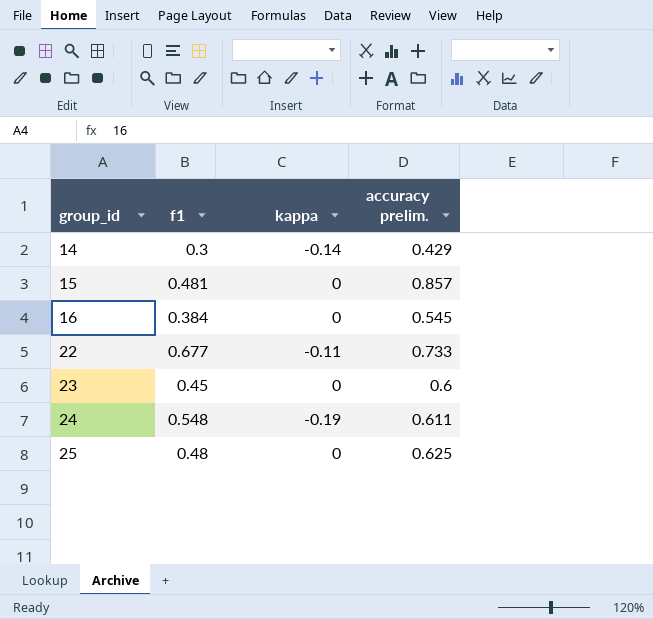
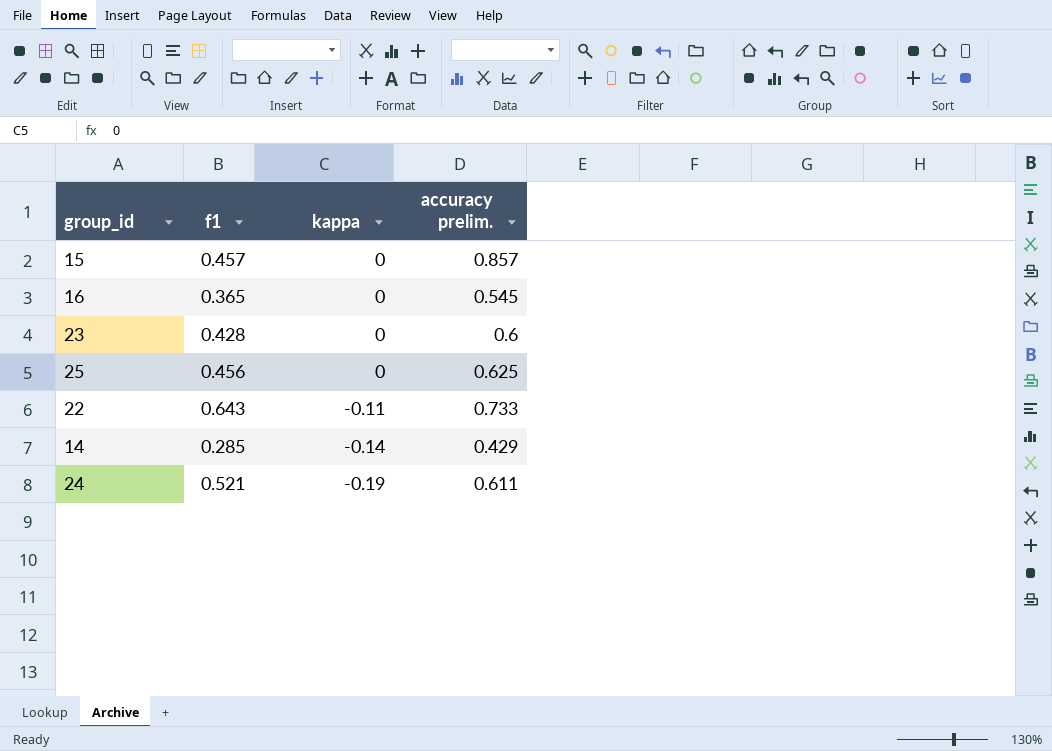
row order: group_id ascending -> kappa descending
15 | f1: 0.481 -> 0.457
16 | f1: 0.384 -> 0.365
23 | f1: 0.45 -> 0.428
25 | f1: 0.48 -> 0.456
22 | f1: 0.677 -> 0.643
14 | f1: 0.3 -> 0.285
24 | f1: 0.548 -> 0.521

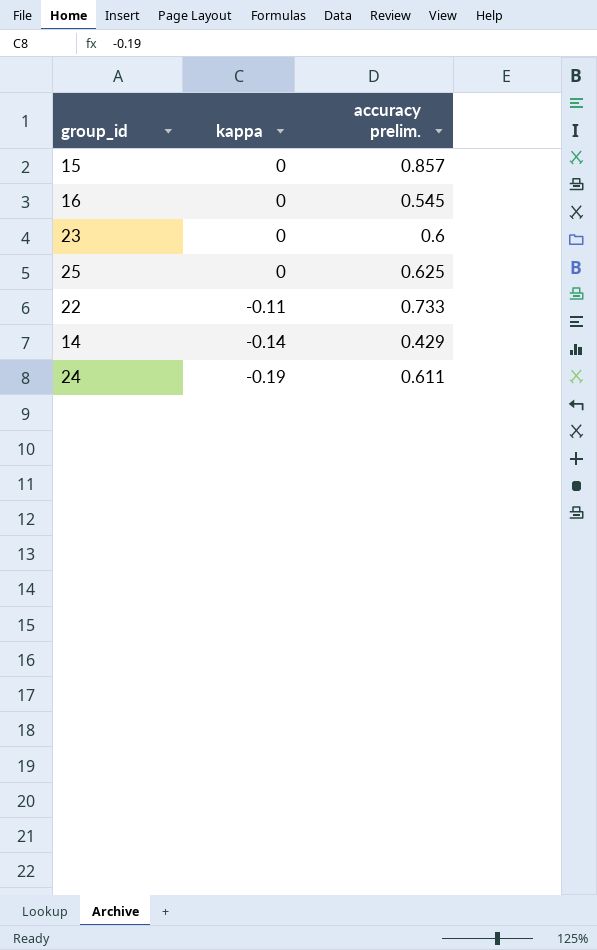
column f1 | position: 2 -> none

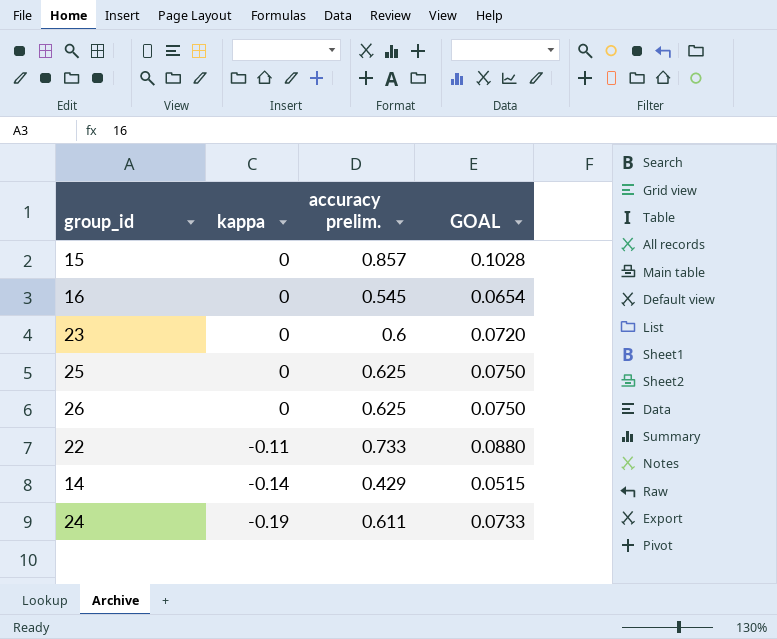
column GOAL | formula: none -> [accuracy prelim.] * 0.12
row 26: none -> 0 | 0.625 | 0.0750

